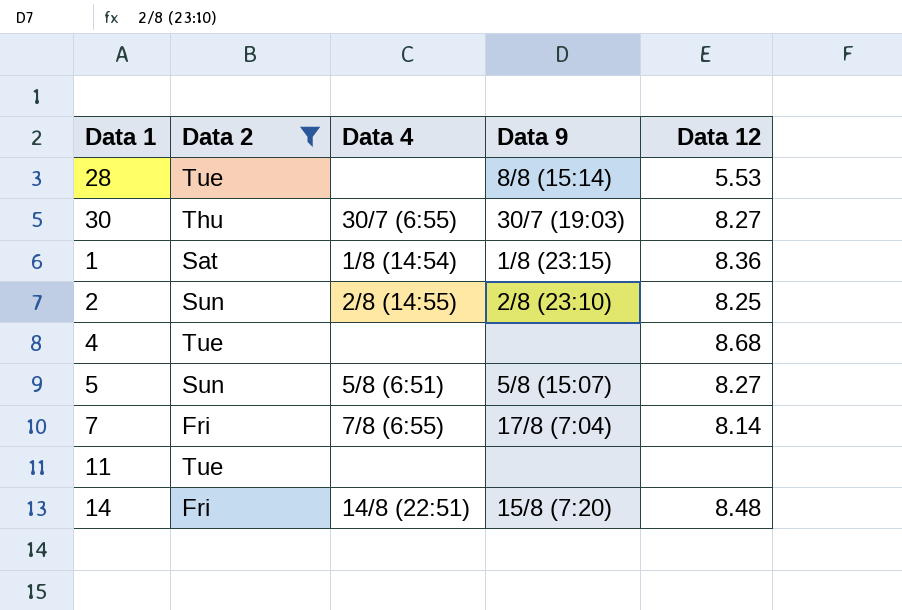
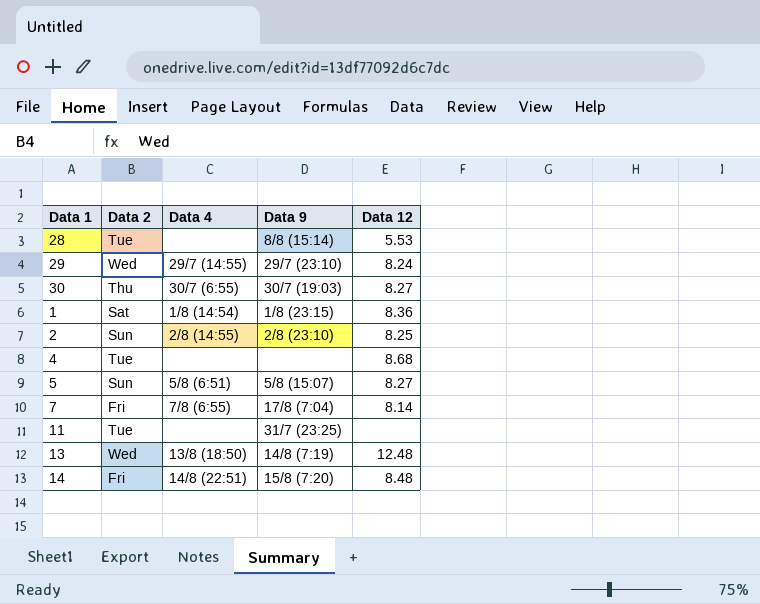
filter: Data 2 != Wed -> none
11 | Data 9: none -> 31/7 (23:25)

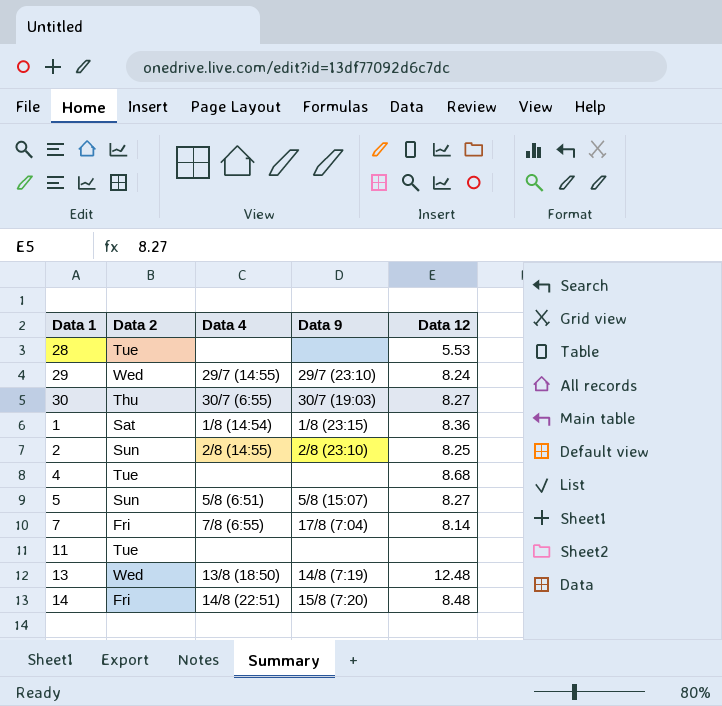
28 | Data 9: 8/8 (15:14) -> none
11 | Data 9: 31/7 (23:25) -> none

